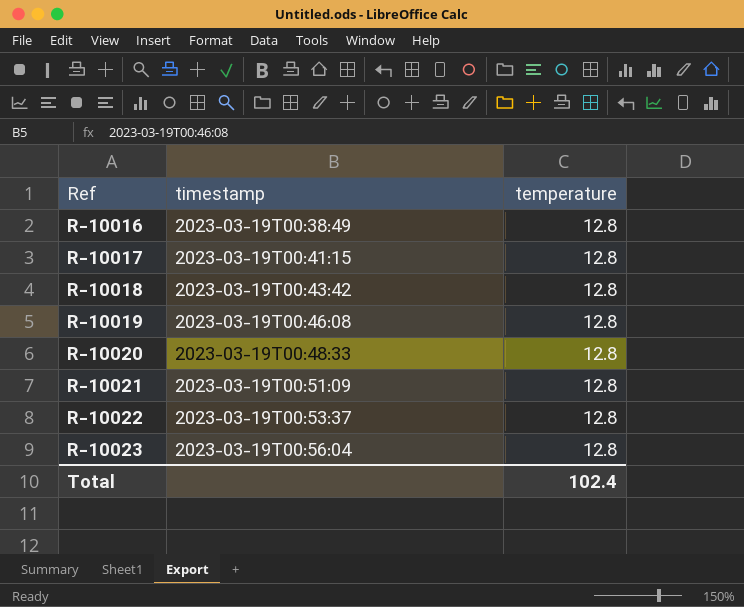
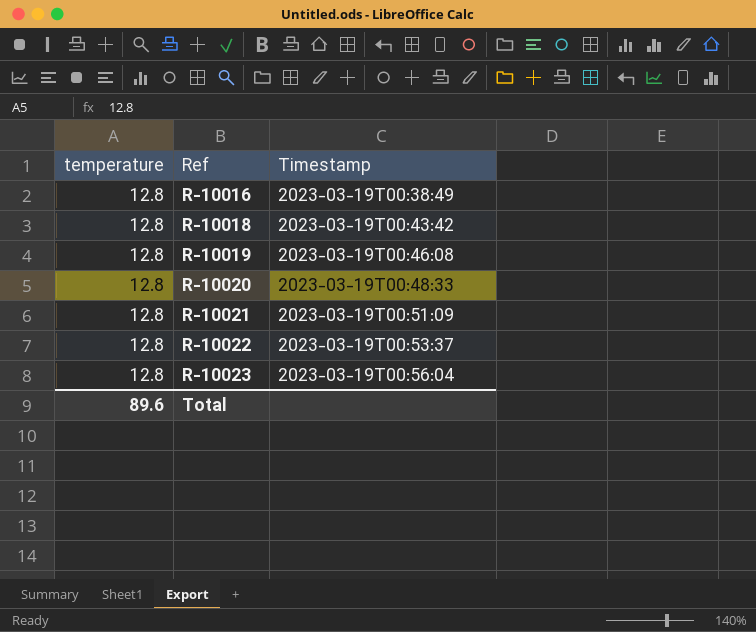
column temperature | position: 3 -> 1
column name: timestamp -> Timestamp
row R-10017: 2023-03-19T00:41:15 | 12.8 -> none
Total | temperature: 102.4 -> 89.6

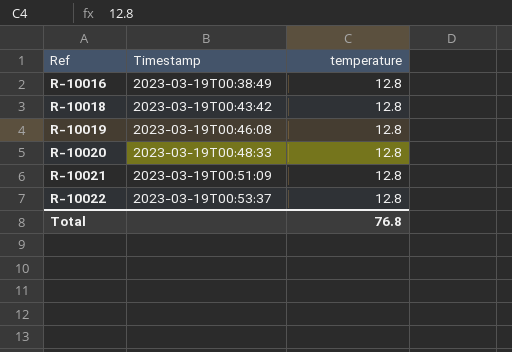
column temperature | position: 1 -> 3
row R-10023: 12.8 | 2023-03-19T00:56:04 -> none
Total | temperature: 89.6 -> 76.8

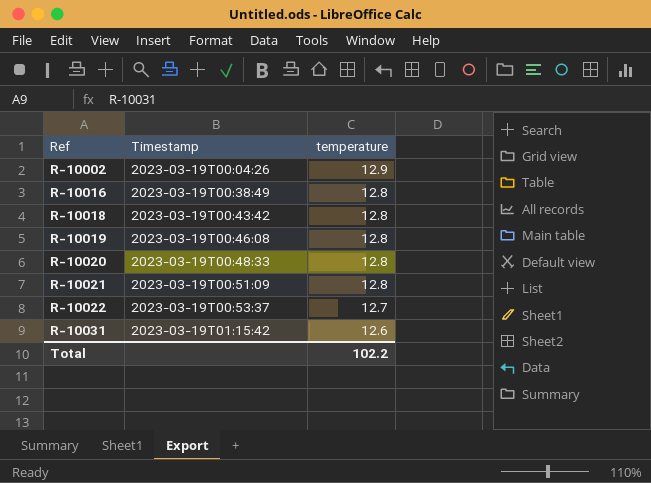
row R-10002: none -> 2023-03-19T00:04:26 | 12.9
R-10022 | temperature: 12.8 -> 12.7
row R-10031: none -> 2023-03-19T01:15:42 | 12.6
Total | temperature: 76.8 -> 102.2

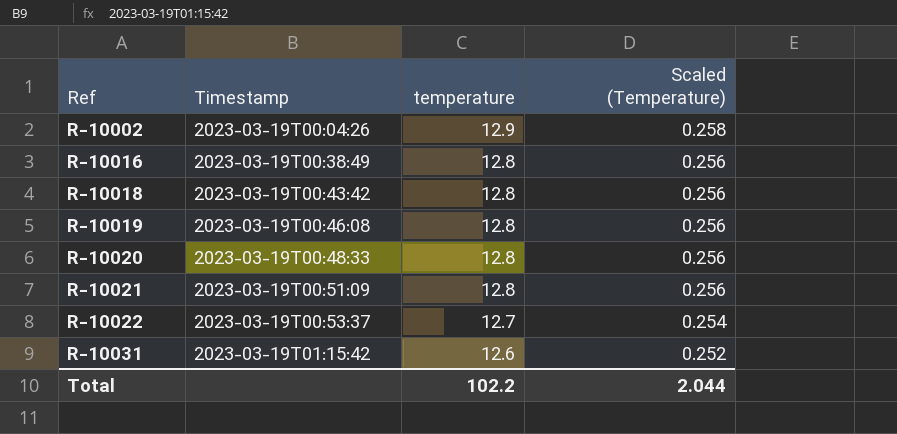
column Scaled (Temperature) | formula: none -> [temperature] * 0.02

